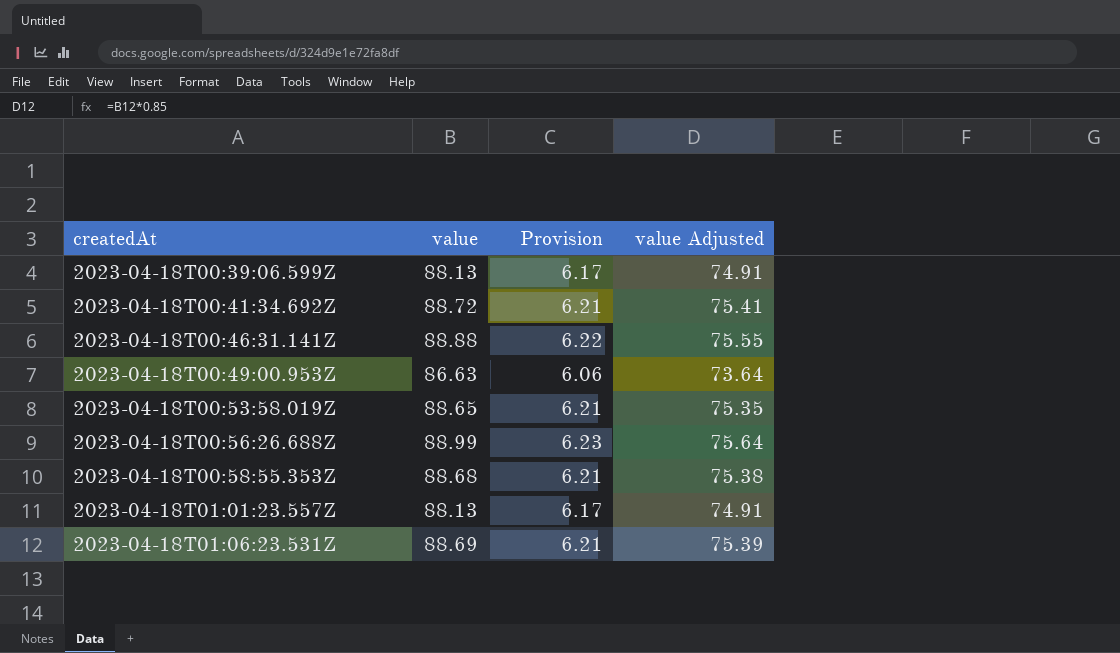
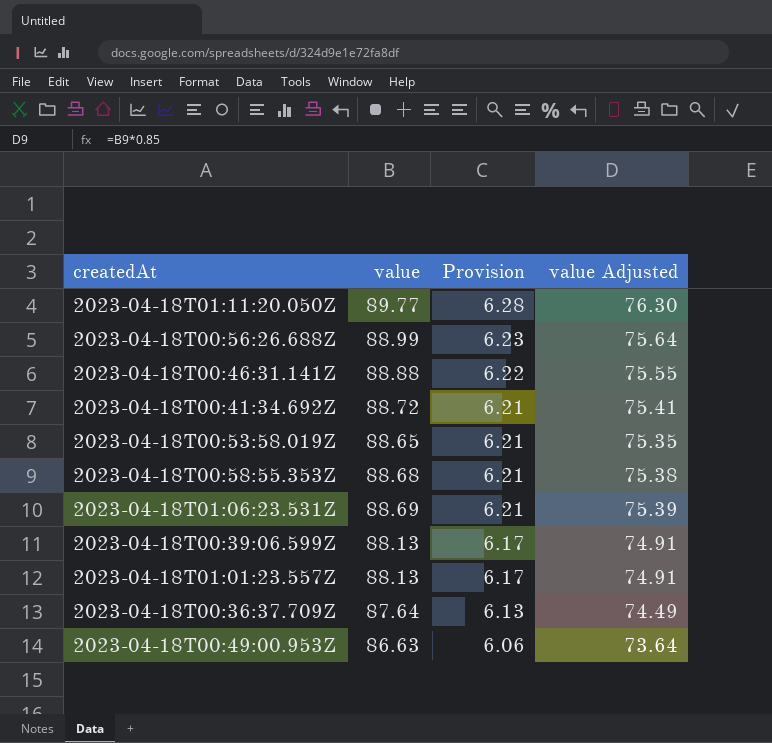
row order: createdAt ascending -> Provision descending
row 2023-04-18T01:11:20.050Z: none -> 89.77 | 6.28 | 76.30
row 2023-04-18T00:36:37.709Z: none -> 87.64 | 6.13 | 74.49

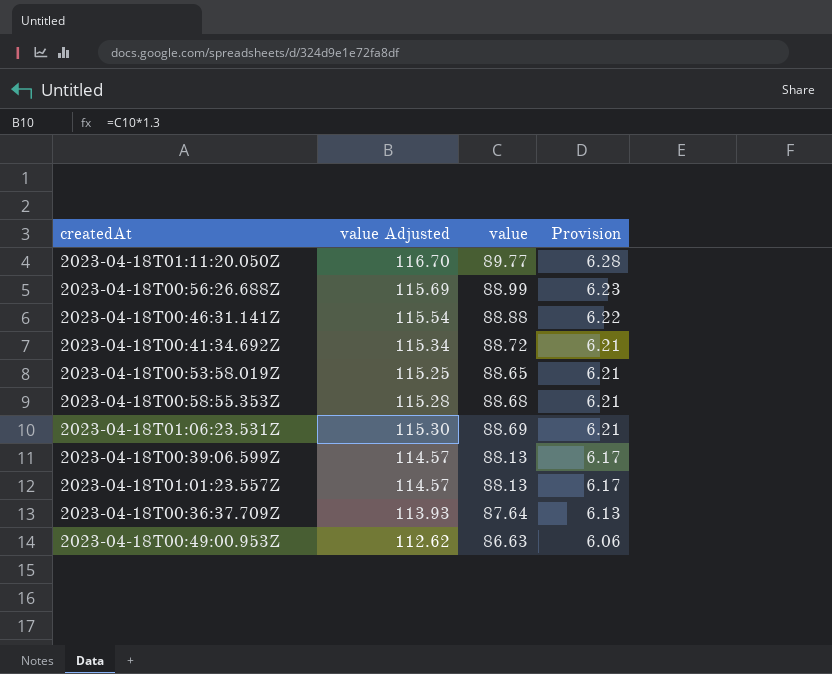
column value Adjusted | formula: [value] * 0.85 -> [value] * 1.3
column value Adjusted | position: 4 -> 2

